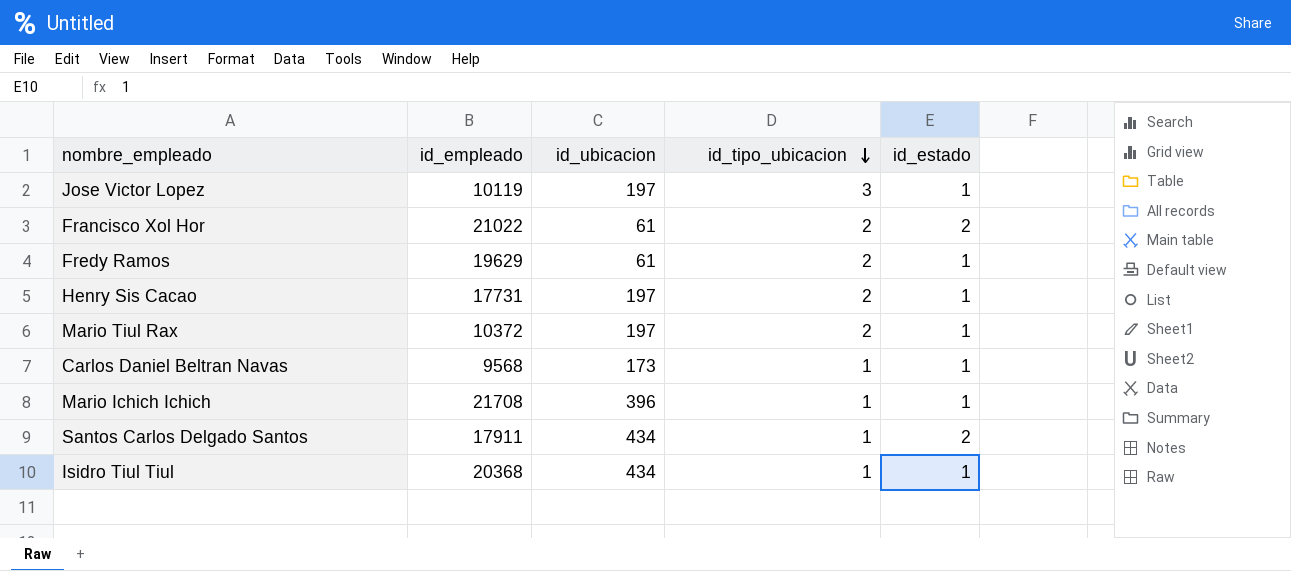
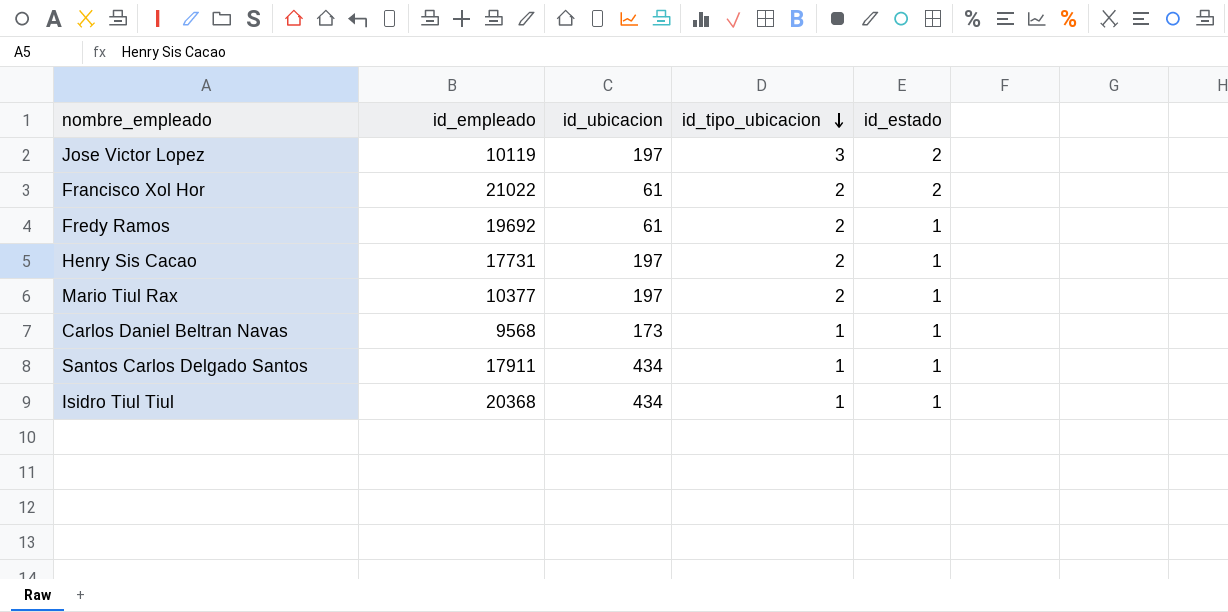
row Mario Ichich Ichich: 21708 | 396 | 1 | 1 -> none
Jose Victor Lopez | id_estado: 1 -> 2
Fredy Ramos | id_empleado: 19629 -> 19692
Mario Tiul Rax | id_empleado: 10372 -> 10377
Santos Carlos Delgado Santos | id_estado: 2 -> 1

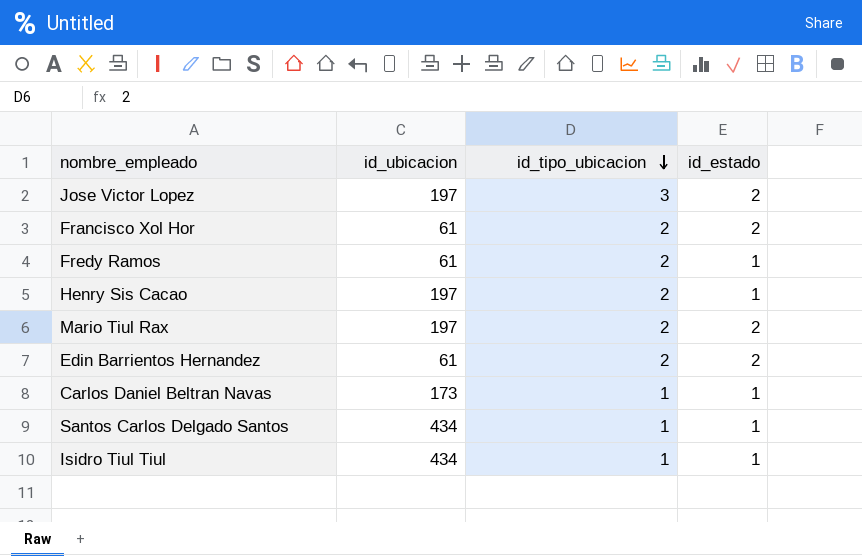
column id_empleado | position: 2 -> none
Mario Tiul Rax | id_estado: 1 -> 2
row Edin Barrientos Hernandez: none -> 61 | 2 | 2

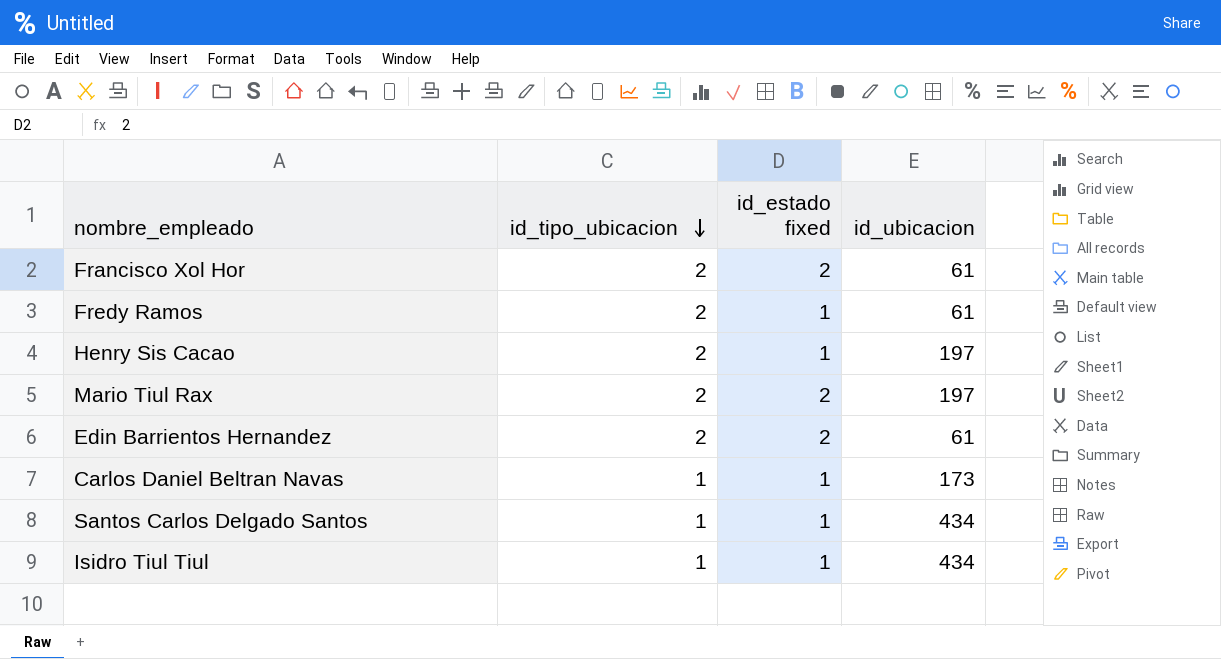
column name: id_estado -> id_estado fixed
column id_ubicacion | position: 2 -> 4
row Jose Victor Lopez: 197 | 3 | 2 -> none

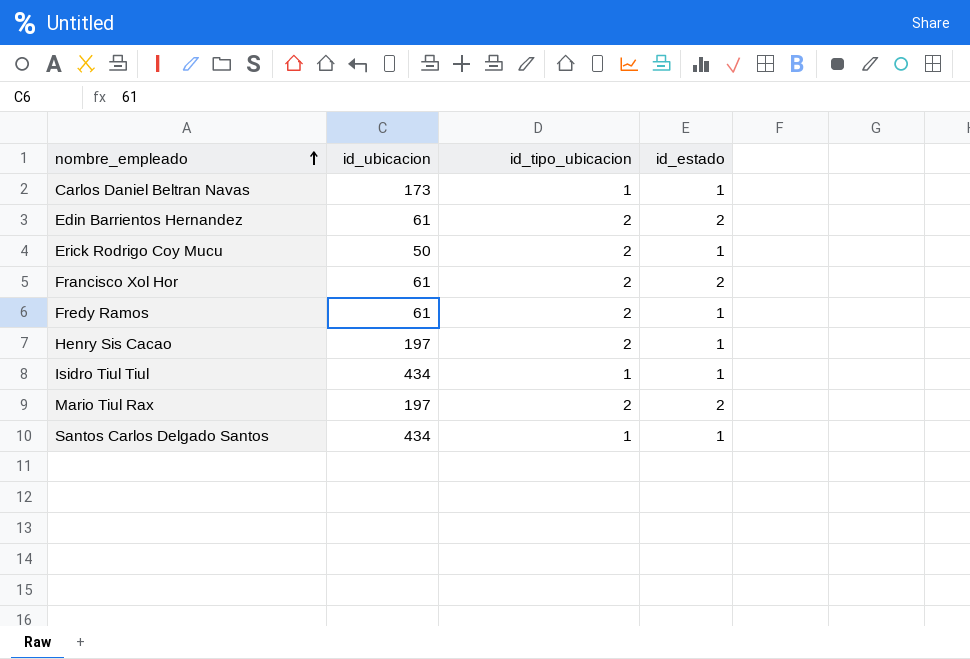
row order: id_tipo_ubicacion descending -> nombre_empleado ascending
column id_ubicacion | position: 4 -> 2
column name: id_estado fixed -> id_estado
row Erick Rodrigo Coy Mucu: none -> 50 | 2 | 1

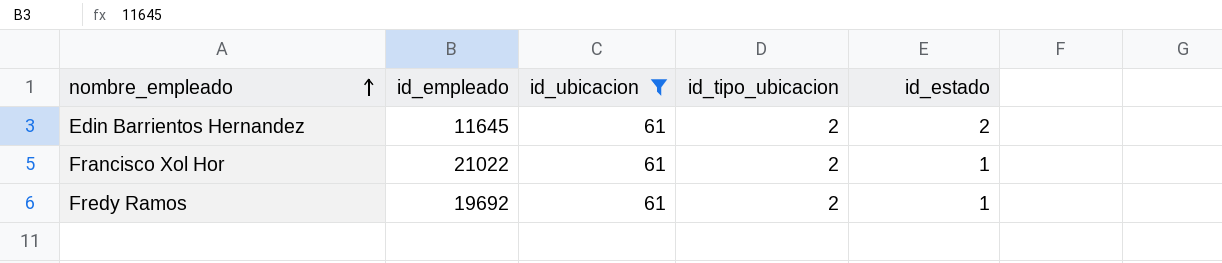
filter: none -> id_ubicacion = 61
column id_empleado | position: none -> 2
Francisco Xol Hor | id_estado: 2 -> 1

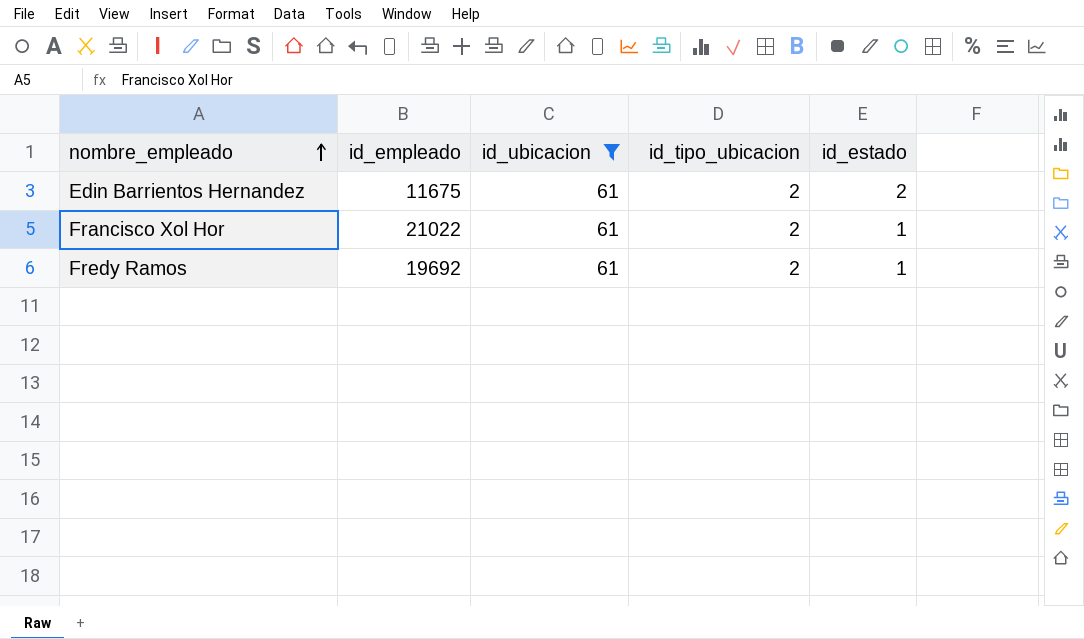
Edin Barrientos Hernandez | id_empleado: 11645 -> 11675

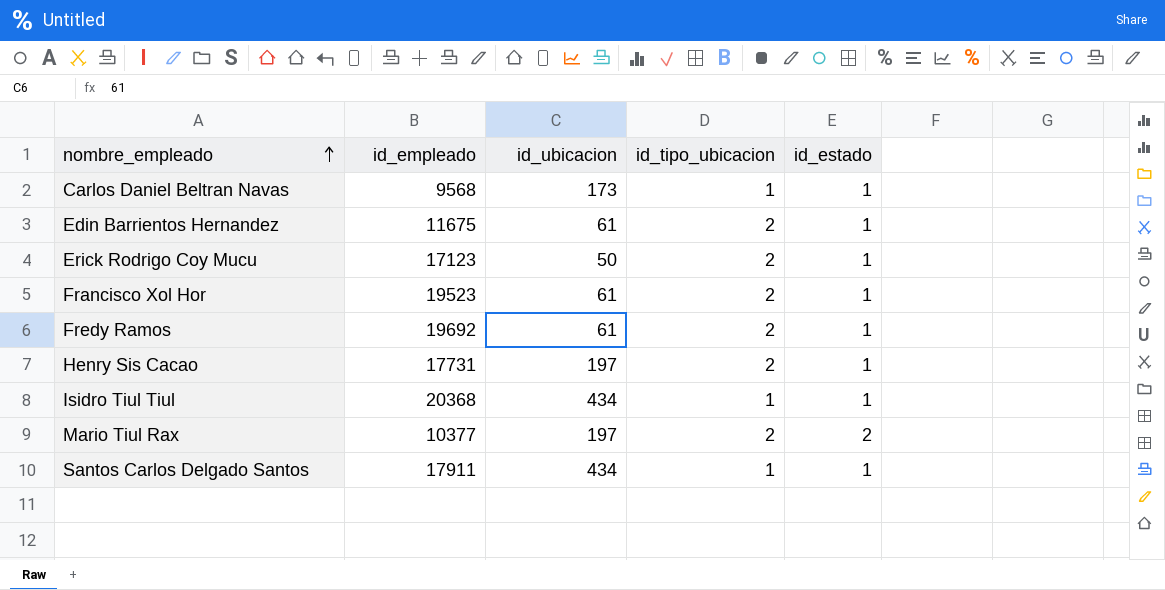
filter: id_ubicacion = 61 -> none
Edin Barrientos Hernandez | id_estado: 2 -> 1
Francisco Xol Hor | id_empleado: 21022 -> 19523

